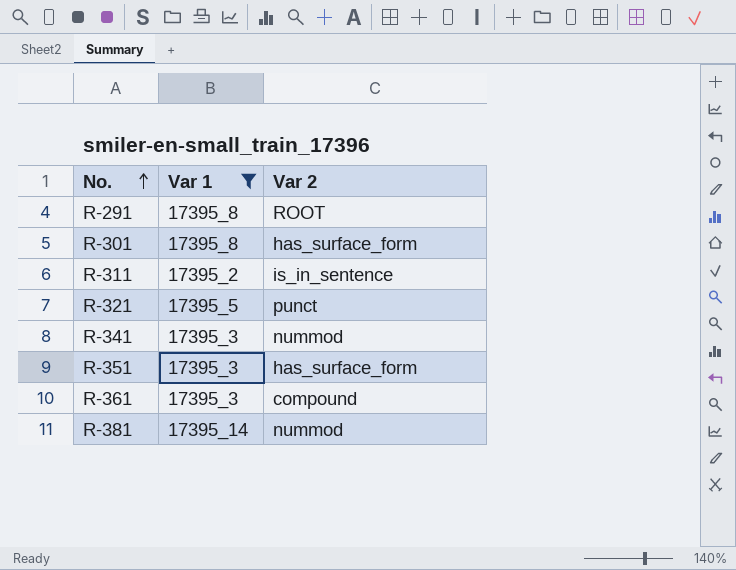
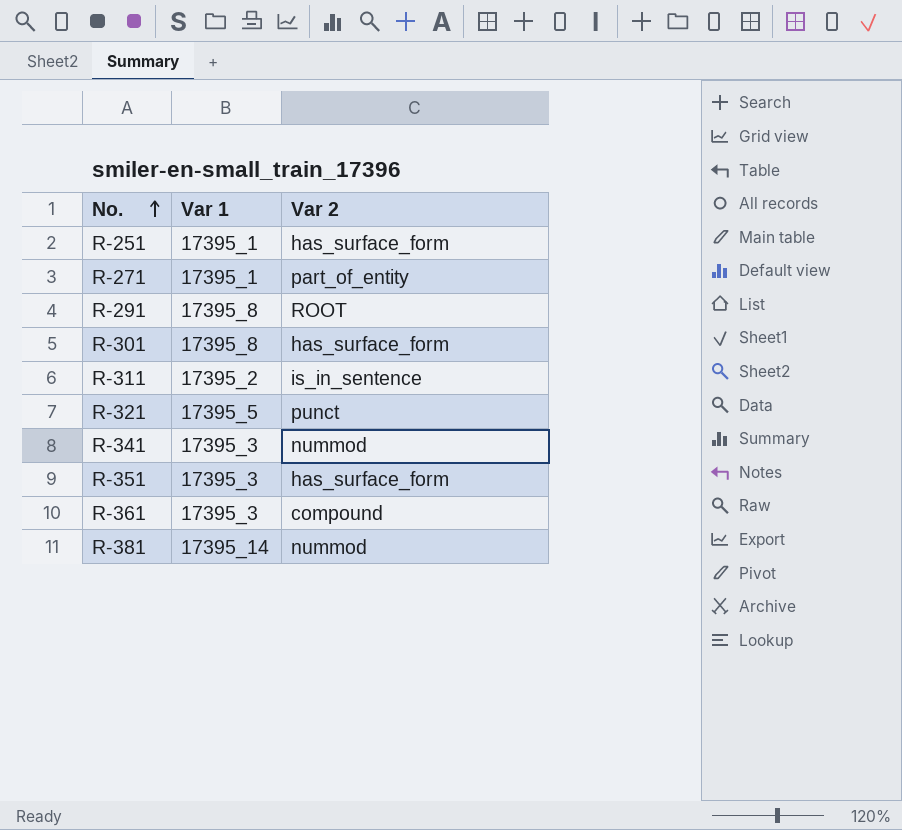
filter: Var 1 != 17395_1 -> none

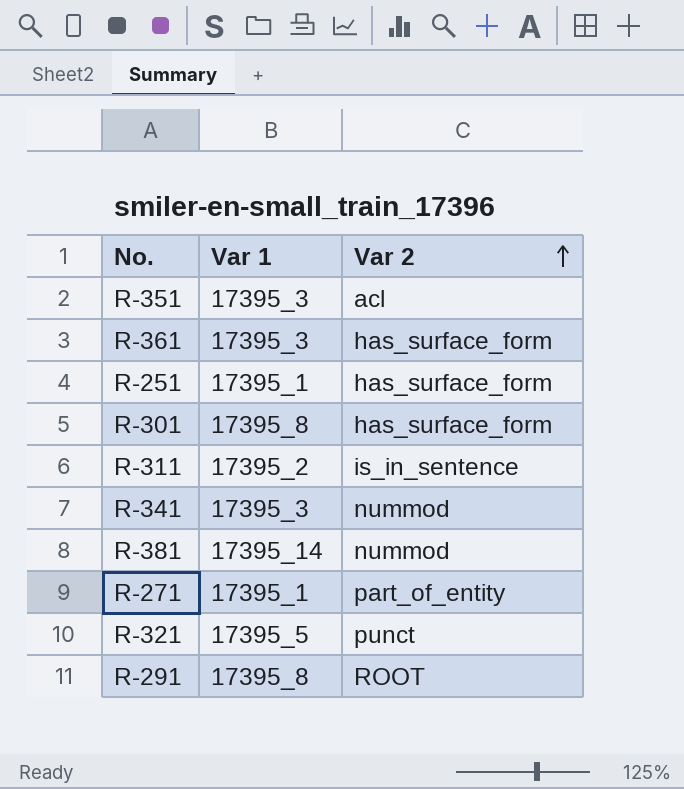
row order: No. ascending -> Var 2 ascending
R-351 | Var 2: has_surface_form -> acl
R-361 | Var 2: compound -> has_surface_form

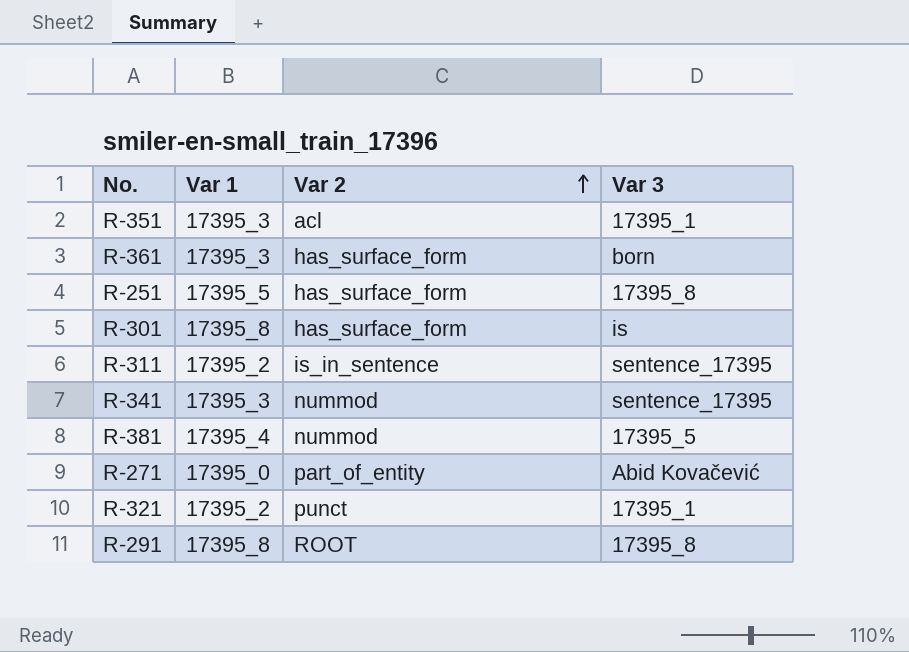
column Var 3 | position: none -> 4
R-251 | Var 1: 17395_1 -> 17395_5
R-381 | Var 1: 17395_14 -> 17395_4
R-271 | Var 1: 17395_1 -> 17395_0
R-321 | Var 1: 17395_5 -> 17395_2

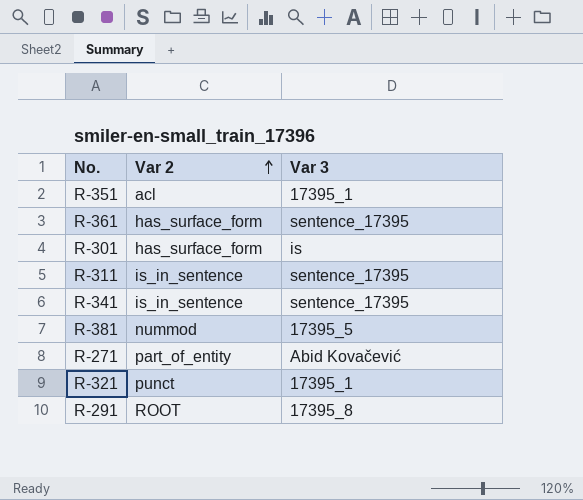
column Var 1 | position: 2 -> none
row R-251: 17395_5 | has_surface_form | 17395_8 -> none
R-361 | Var 3: born -> sentence_17395
R-341 | Var 2: nummod -> is_in_sentence

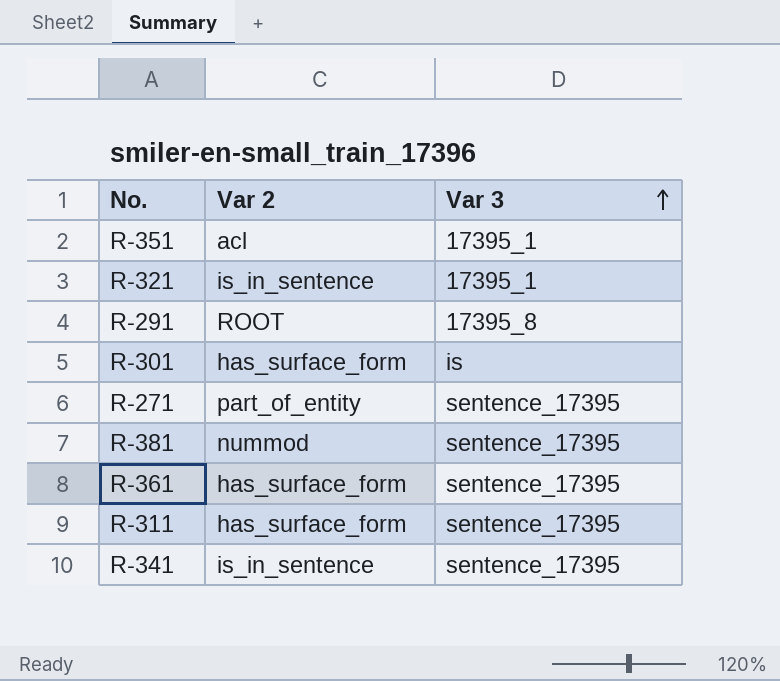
row order: Var 2 ascending -> Var 3 ascending
R-321 | Var 2: punct -> is_in_sentence
R-271 | Var 3: Abid Kovačević -> sentence_17395
R-381 | Var 3: 17395_5 -> sentence_17395
R-311 | Var 2: is_in_sentence -> has_surface_form

